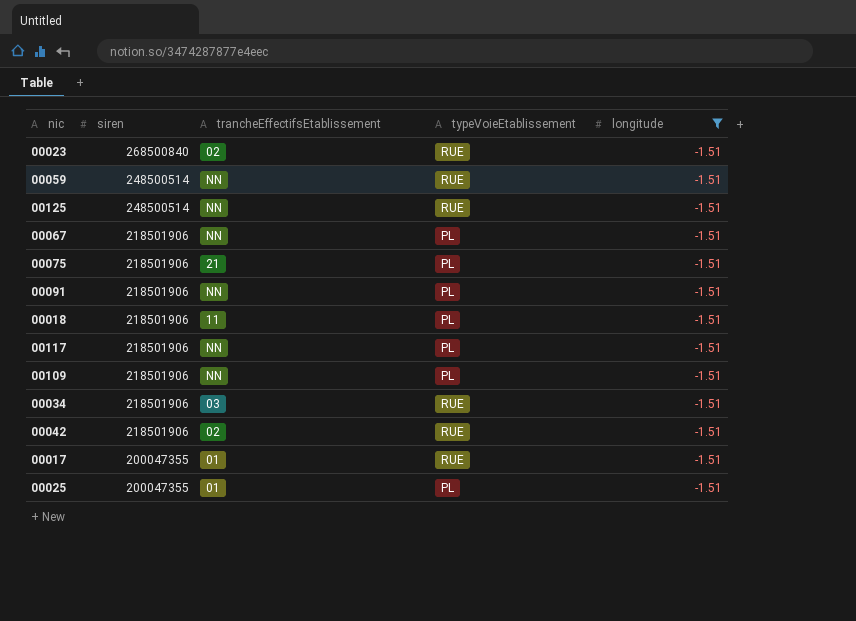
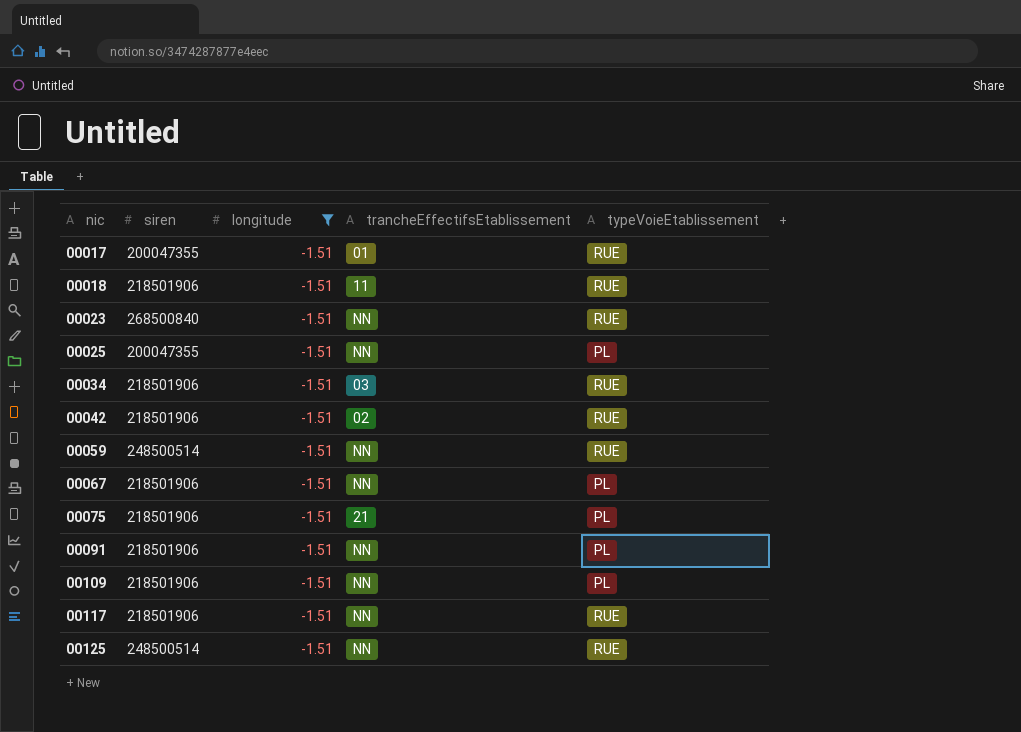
row order: siren descending -> nic ascending
column longitude | position: 5 -> 3
00018 | typeVoieEtablissement: PL -> RUE
00023 | trancheEffectifsEtablissement: 02 -> NN
00025 | trancheEffectifsEtablissement: 01 -> NN
00117 | typeVoieEtablissement: PL -> RUE

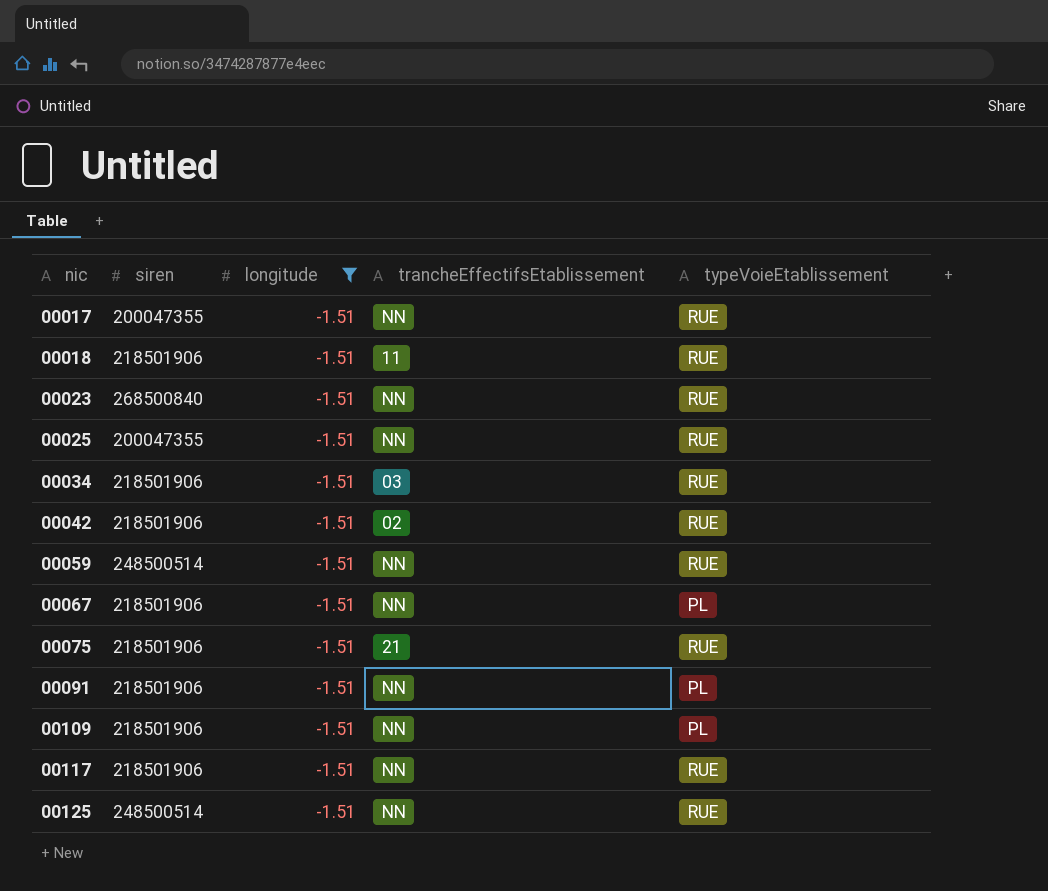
00017 | trancheEffectifsEtablissement: 01 -> NN
00025 | typeVoieEtablissement: PL -> RUE
00075 | typeVoieEtablissement: PL -> RUE

